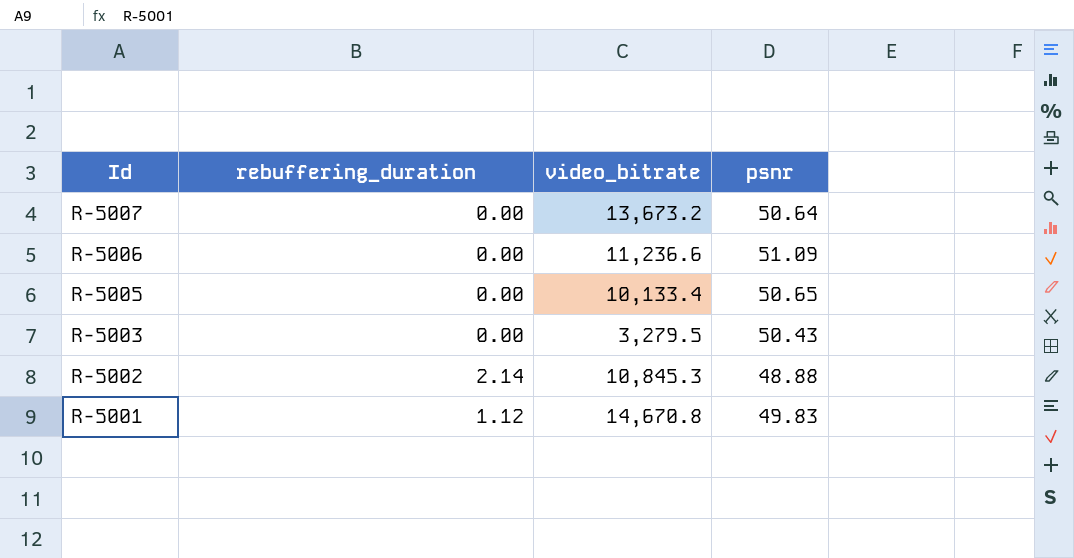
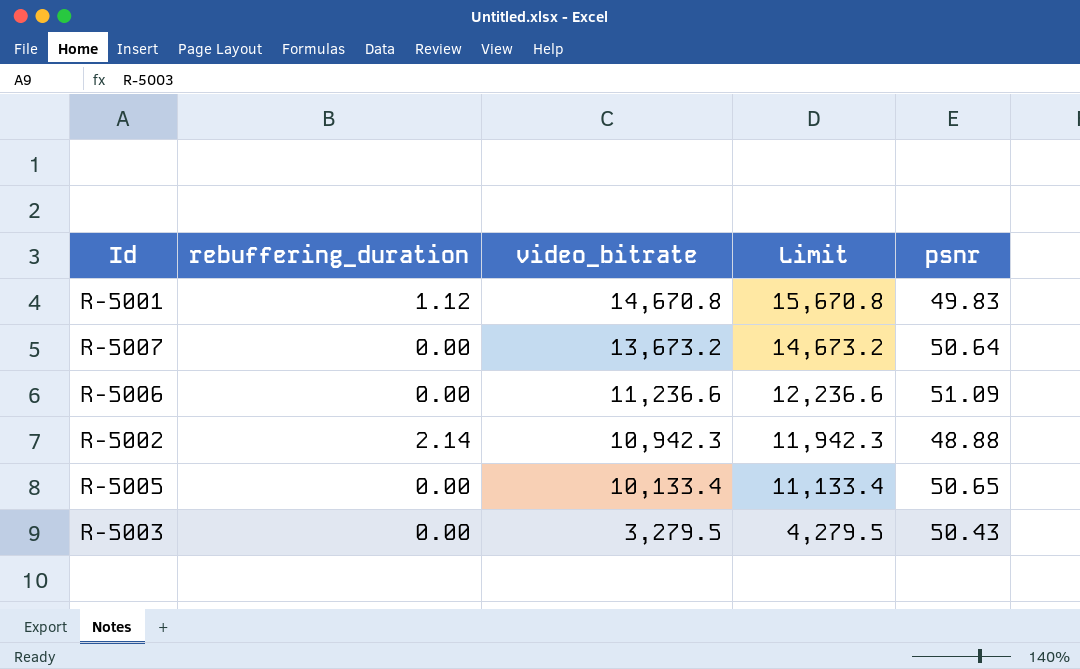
row order: Id descending -> video_bitrate descending
column Limit | formula: none -> [video_bitrate] + 1000
R-5002 | video_bitrate: 10,845.3 -> 10,942.3

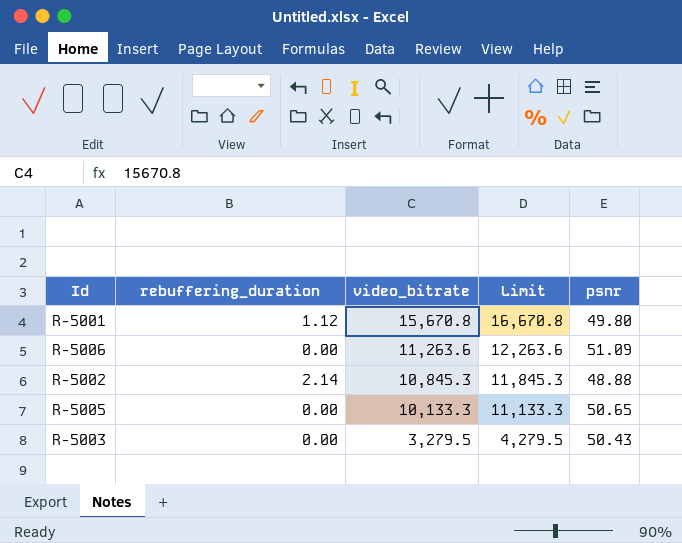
row R-5007: 0.00 | 13,673.2 | 14,673.2 | 50.64 -> none
R-5001 | video_bitrate: 14,670.8 -> 15,670.8
R-5001 | Limit: 15,670.8 -> 16,670.8
R-5001 | psnr: 49.83 -> 49.80
R-5006 | video_bitrate: 11,236.6 -> 11,263.6
R-5006 | Limit: 12,236.6 -> 12,263.6
R-5002 | video_bitrate: 10,942.3 -> 10,845.3
R-5002 | Limit: 11,942.3 -> 11,845.3
R-5005 | video_bitrate: 10,133.4 -> 10,133.3
R-5005 | Limit: 11,133.4 -> 11,133.3

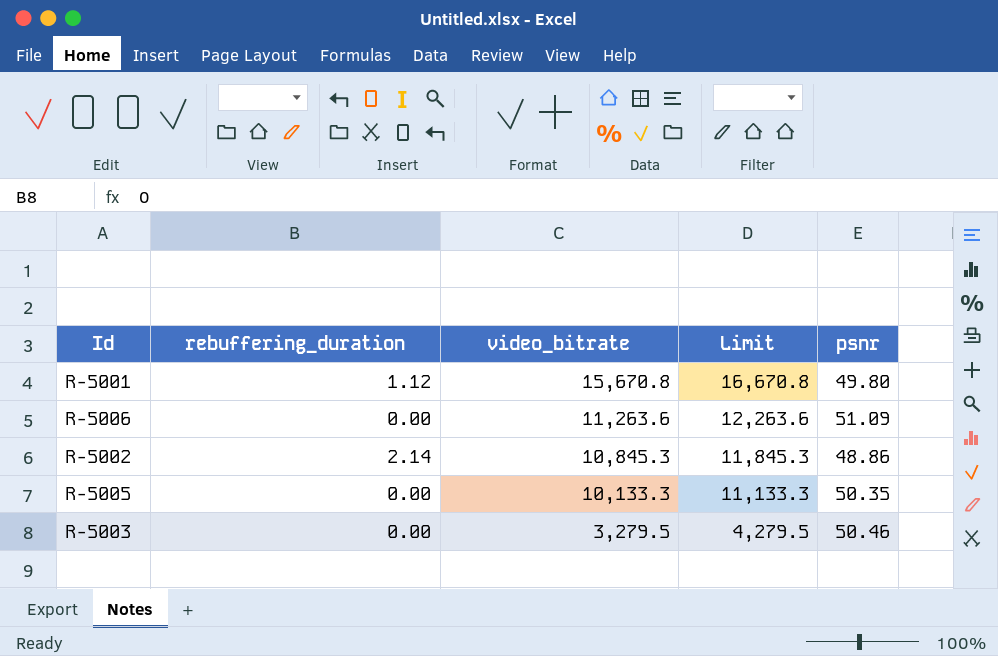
R-5002 | psnr: 48.88 -> 48.86
R-5005 | psnr: 50.65 -> 50.35
R-5003 | psnr: 50.43 -> 50.46

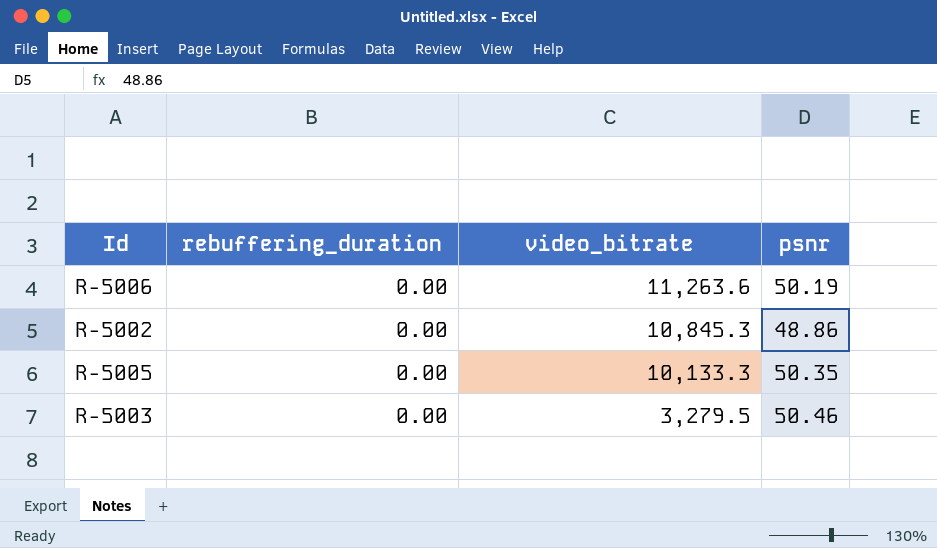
column Limit | formula: [video_bitrate] + 1000 -> none
row R-5001: 1.12 | 15,670.8 | 16,670.8 | 49.80 -> none
R-5006 | psnr: 51.09 -> 50.19
R-5002 | rebuffering_duration: 2.14 -> 0.00

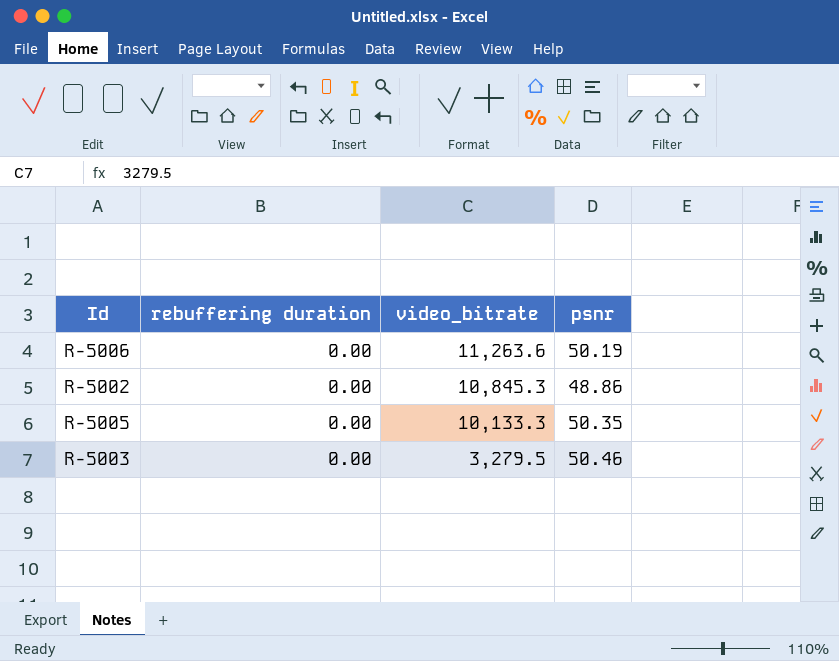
column name: rebuffering_duration -> rebuffering duration

